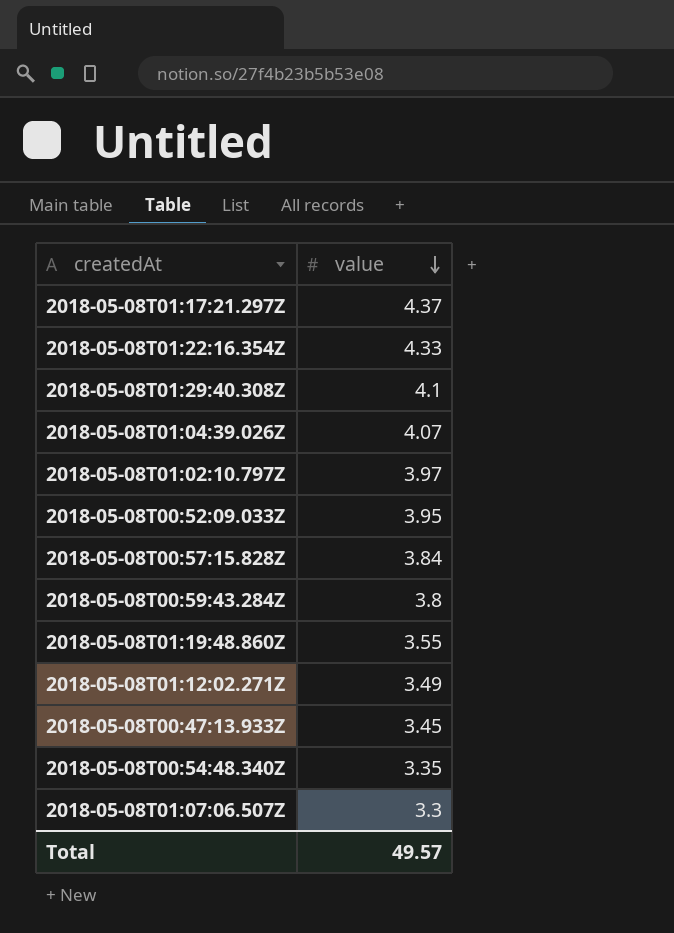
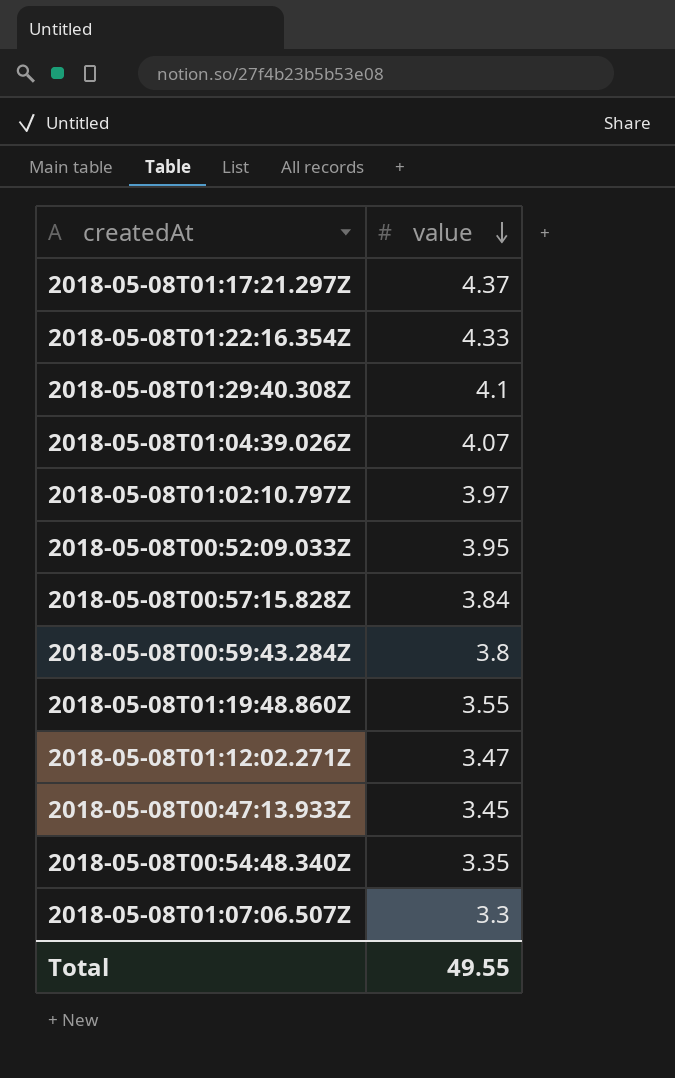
2018-05-08T01:12:02.271Z | value: 3.49 -> 3.47
Total | value: 49.57 -> 49.55

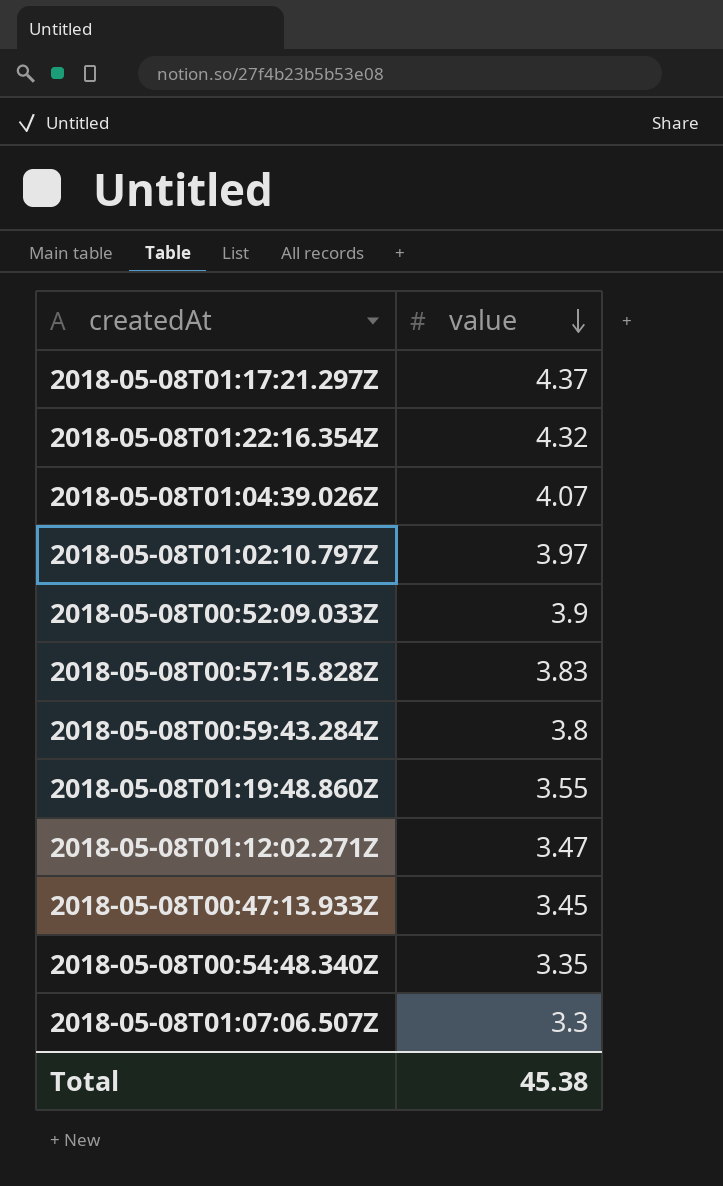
row 2018-05-08T01:29:40.308Z: 4.1 -> none
2018-05-08T01:22:16.354Z | value: 4.33 -> 4.32
2018-05-08T00:52:09.033Z | value: 3.95 -> 3.9
2018-05-08T00:57:15.828Z | value: 3.84 -> 3.83
Total | value: 49.55 -> 45.38

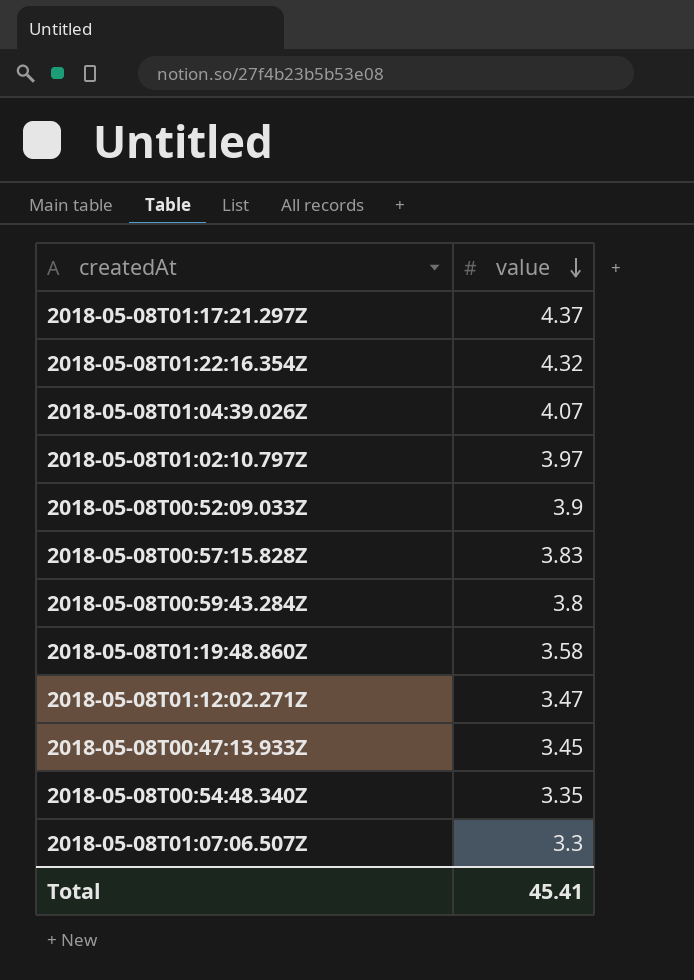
2018-05-08T01:19:48.860Z | value: 3.55 -> 3.58
Total | value: 45.38 -> 45.41

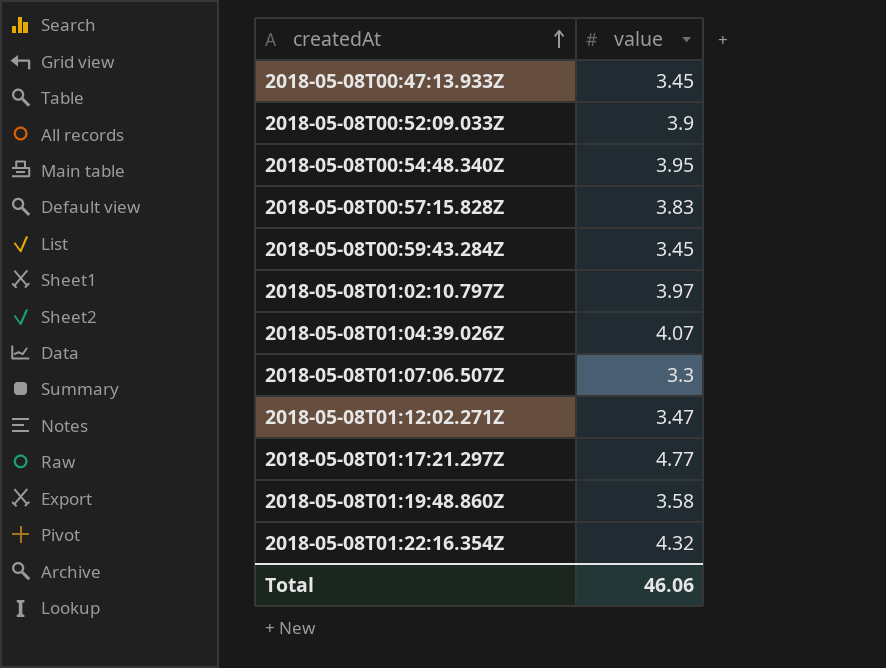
row order: value descending -> createdAt ascending
2018-05-08T00:54:48.340Z | value: 3.35 -> 3.95
2018-05-08T00:59:43.284Z | value: 3.8 -> 3.45
2018-05-08T01:17:21.297Z | value: 4.37 -> 4.77
Total | value: 45.41 -> 46.06

